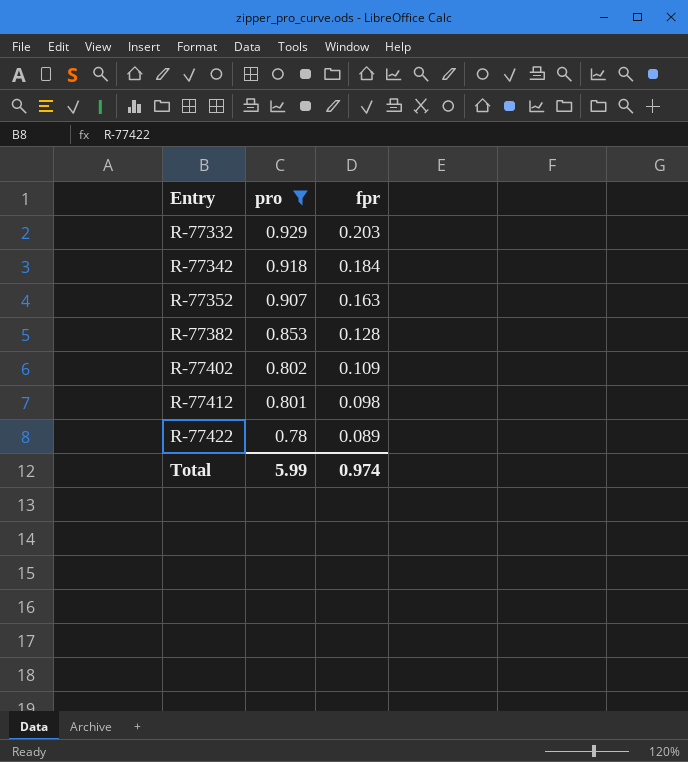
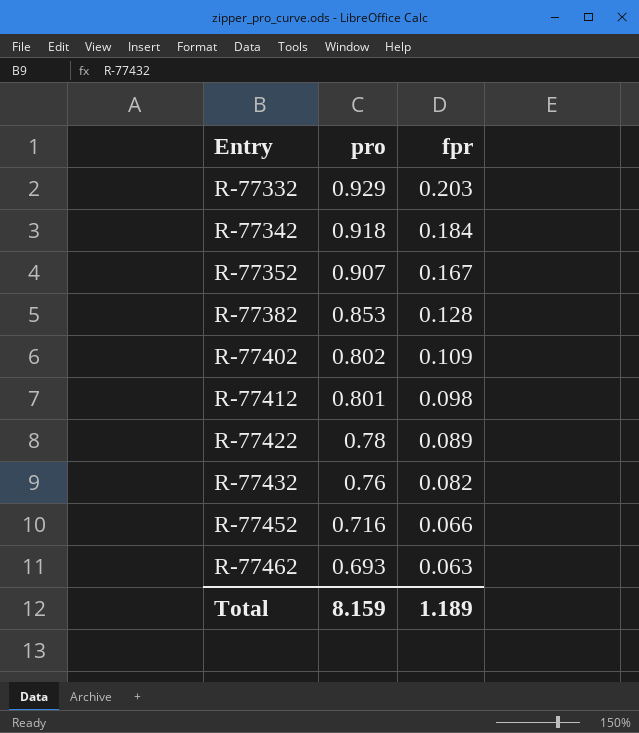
filter: pro >= 0.78 -> none
R-77352 | fpr: 0.163 -> 0.167
Total | pro: 5.99 -> 8.159
Total | fpr: 0.974 -> 1.189

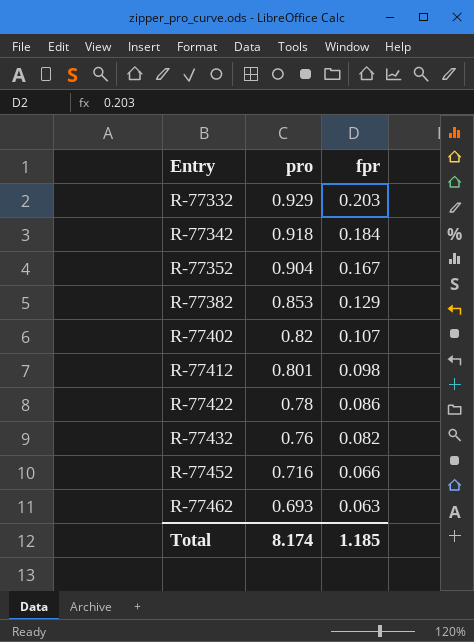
R-77352 | pro: 0.907 -> 0.904
R-77382 | fpr: 0.128 -> 0.129
R-77402 | pro: 0.802 -> 0.82
R-77402 | fpr: 0.109 -> 0.107
R-77422 | fpr: 0.089 -> 0.086
Total | pro: 8.159 -> 8.174
Total | fpr: 1.189 -> 1.185

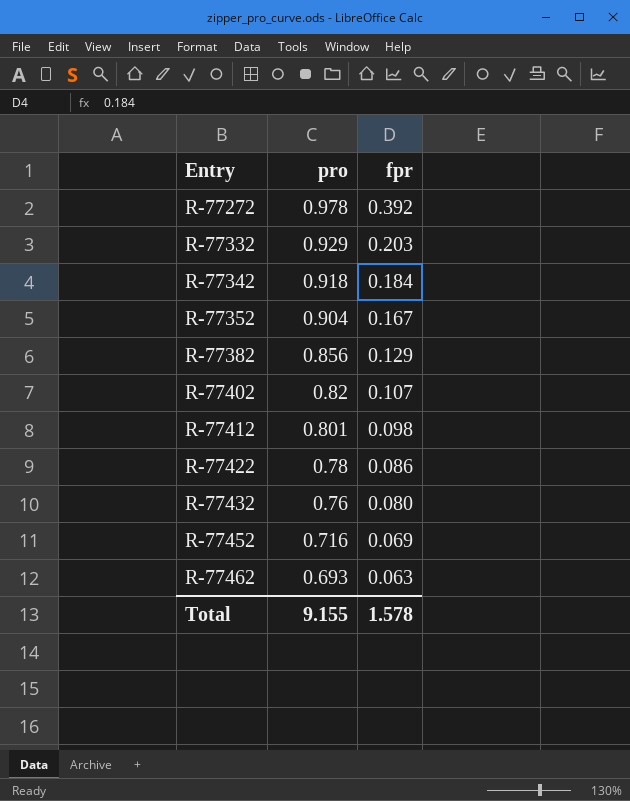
row R-77272: none -> 0.978 | 0.392
R-77382 | pro: 0.853 -> 0.856
R-77432 | fpr: 0.082 -> 0.080
R-77452 | fpr: 0.066 -> 0.069
Total | pro: 8.174 -> 9.155
Total | fpr: 1.185 -> 1.578

